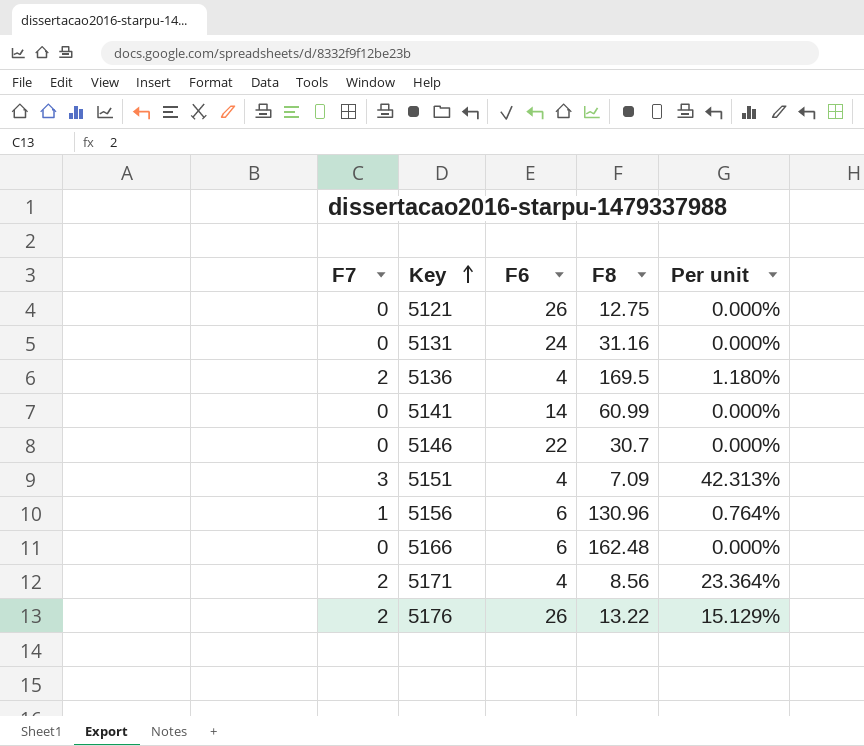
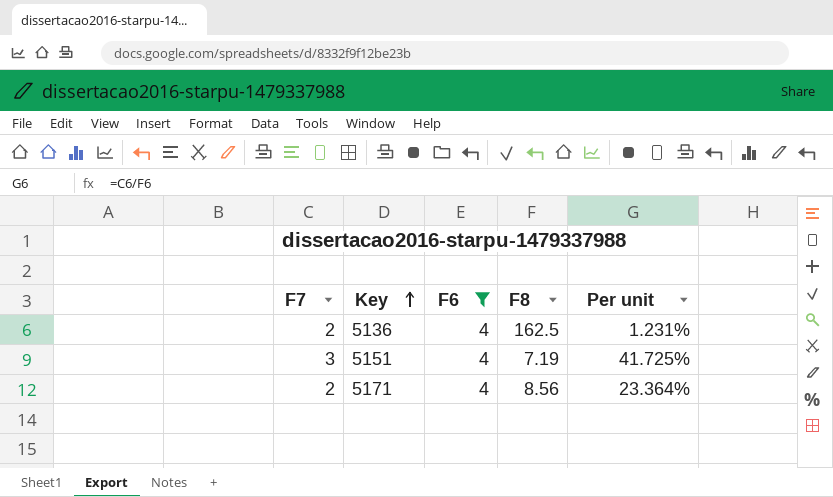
filter: none -> F6 = 4
5136 | F8: 169.5 -> 162.5
5136 | Per unit: 1.180% -> 1.231%
5151 | F8: 7.09 -> 7.19
5151 | Per unit: 42.313% -> 41.725%

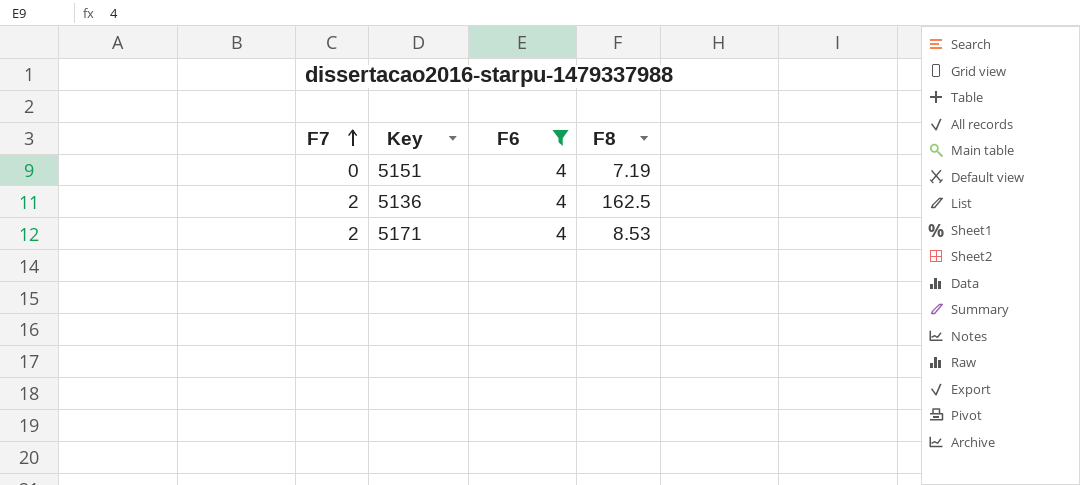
row order: Key ascending -> F7 ascending
column Per unit | formula: [F7] / [F8] -> none
5151 | F7: 3 -> 0
5171 | F8: 8.56 -> 8.53

